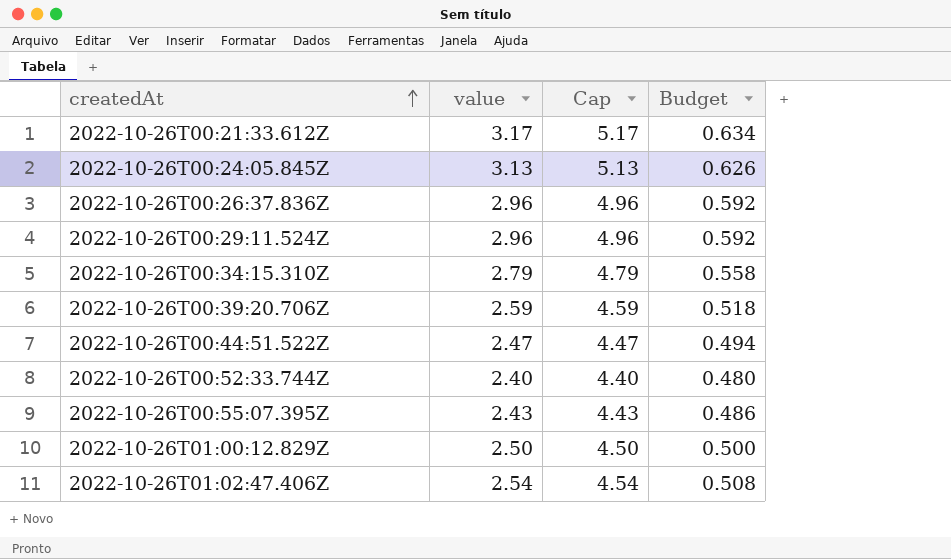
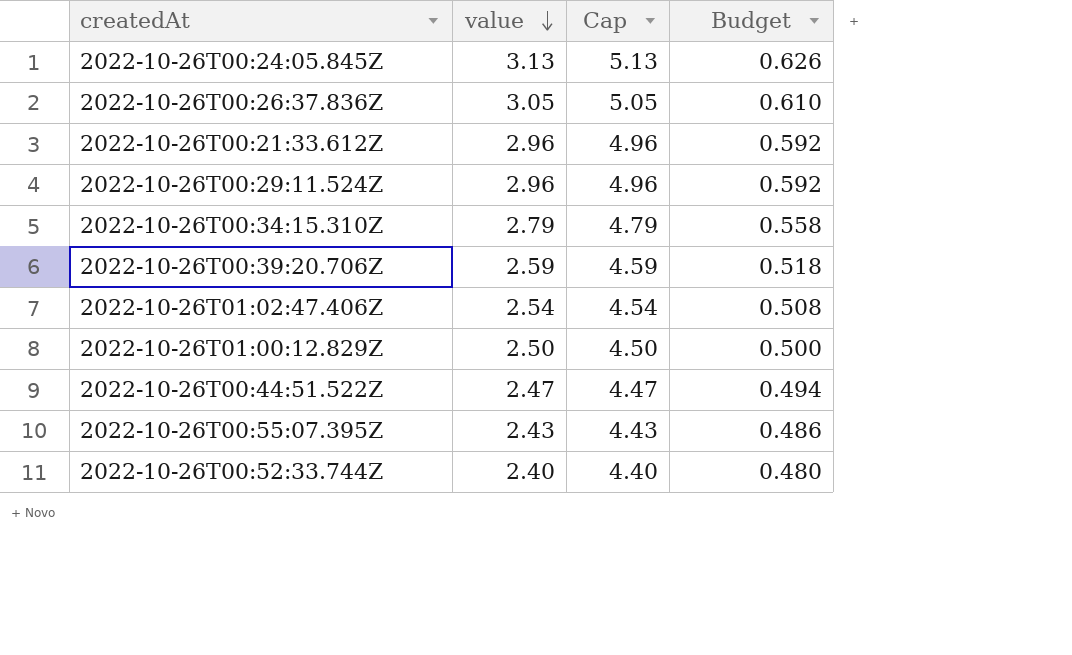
row order: createdAt ascending -> value descending
2022-10-26T00:26:37.836Z | value: 2.96 -> 3.05
2022-10-26T00:26:37.836Z | Cap: 4.96 -> 5.05
2022-10-26T00:26:37.836Z | Budget: 0.592 -> 0.610
2022-10-26T00:21:33.612Z | value: 3.17 -> 2.96
2022-10-26T00:21:33.612Z | Cap: 5.17 -> 4.96
2022-10-26T00:21:33.612Z | Budget: 0.634 -> 0.592

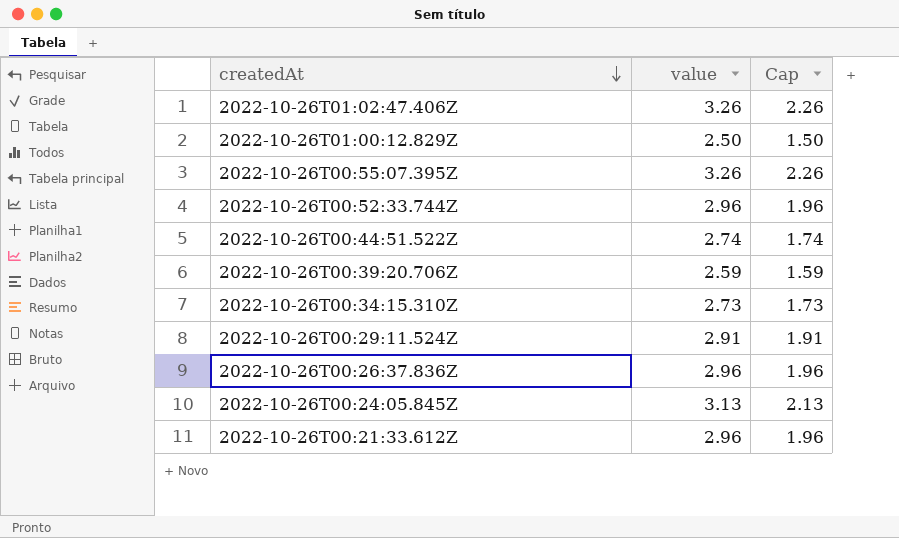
row order: value descending -> createdAt descending
column Budget | formula: [value] * 0.2 -> none
column Cap | formula: [value] + 2 -> [value] - 1
2022-10-26T01:02:47.406Z | value: 2.54 -> 3.26
2022-10-26T00:55:07.395Z | value: 2.43 -> 3.26
2022-10-26T00:52:33.744Z | value: 2.40 -> 2.96
2022-10-26T00:44:51.522Z | value: 2.47 -> 2.74
2022-10-26T00:34:15.310Z | value: 2.79 -> 2.73
2022-10-26T00:29:11.524Z | value: 2.96 -> 2.91
2022-10-26T00:26:37.836Z | value: 3.05 -> 2.96

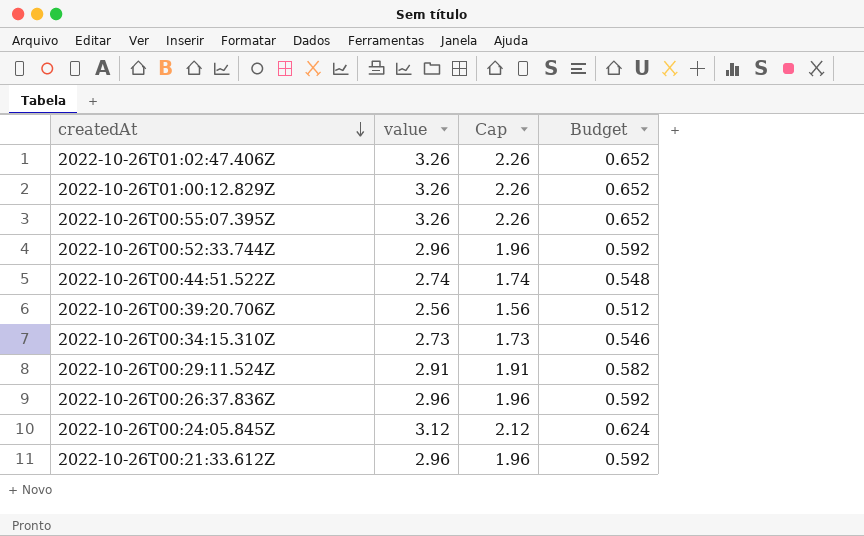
column Budget | formula: none -> [value] * 0.2
2022-10-26T01:00:12.829Z | value: 2.50 -> 3.26
2022-10-26T01:00:12.829Z | Cap: 1.50 -> 2.26
2022-10-26T00:39:20.706Z | value: 2.59 -> 2.56
2022-10-26T00:39:20.706Z | Cap: 1.59 -> 1.56
2022-10-26T00:24:05.845Z | value: 3.13 -> 3.12
2022-10-26T00:24:05.845Z | Cap: 2.13 -> 2.12

